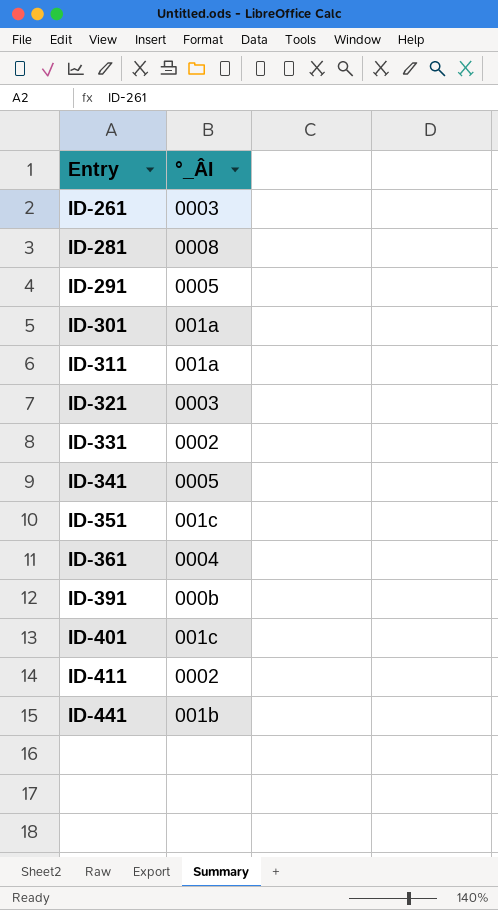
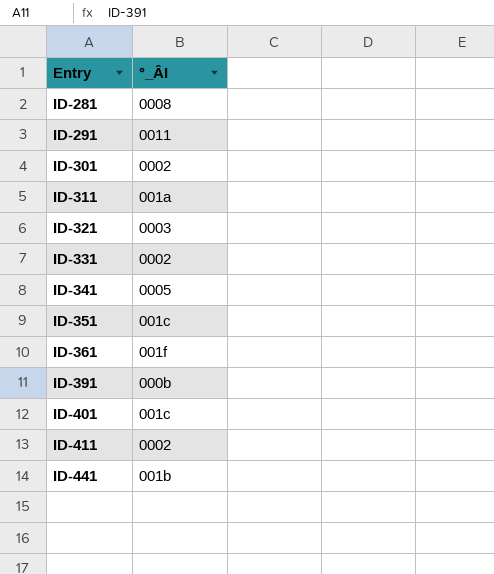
row ID-261: 0003 -> none
ID-291 | °_ÂI: 0005 -> 0011
ID-301 | °_ÂI: 001a -> 0002
ID-361 | °_ÂI: 0004 -> 001f

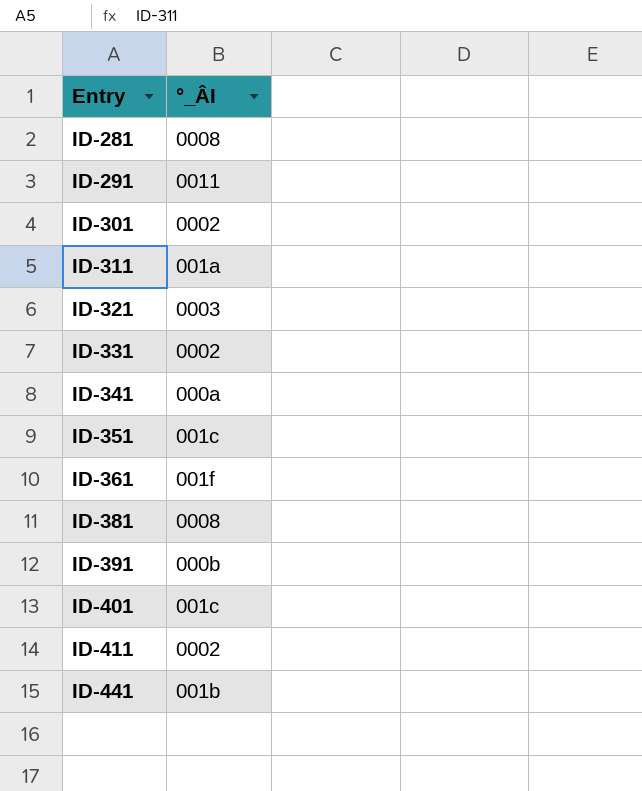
ID-341 | °_ÂI: 0005 -> 000a
row ID-381: none -> 0008

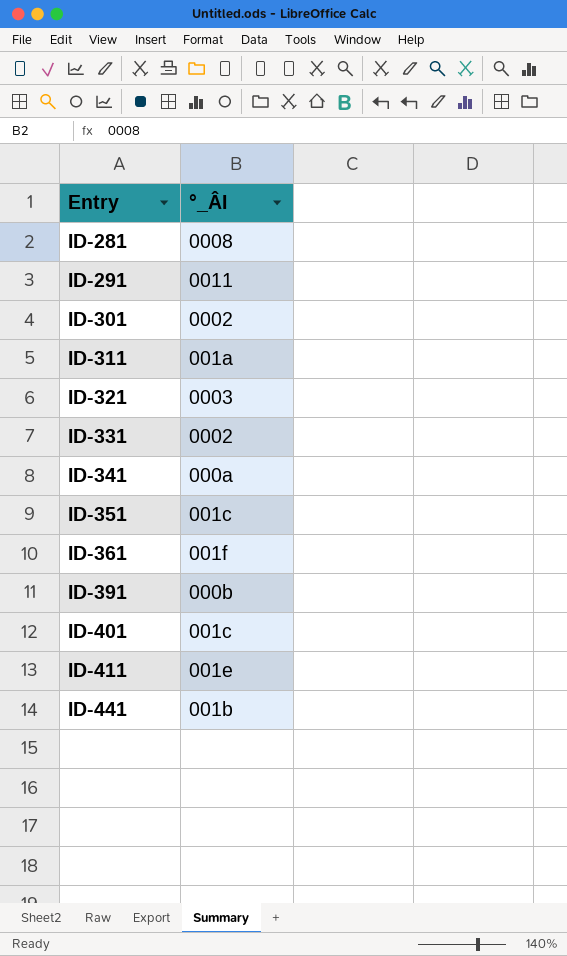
row ID-381: 0008 -> none
ID-411 | °_ÂI: 0002 -> 001e

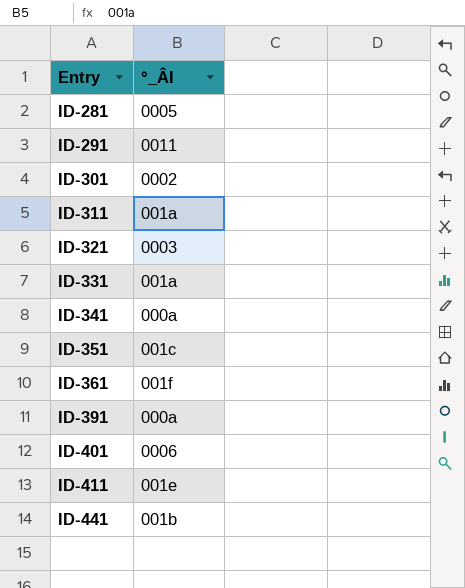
ID-281 | °_ÂI: 0008 -> 0005
ID-331 | °_ÂI: 0002 -> 001a
ID-391 | °_ÂI: 000b -> 000a
ID-401 | °_ÂI: 001c -> 0006

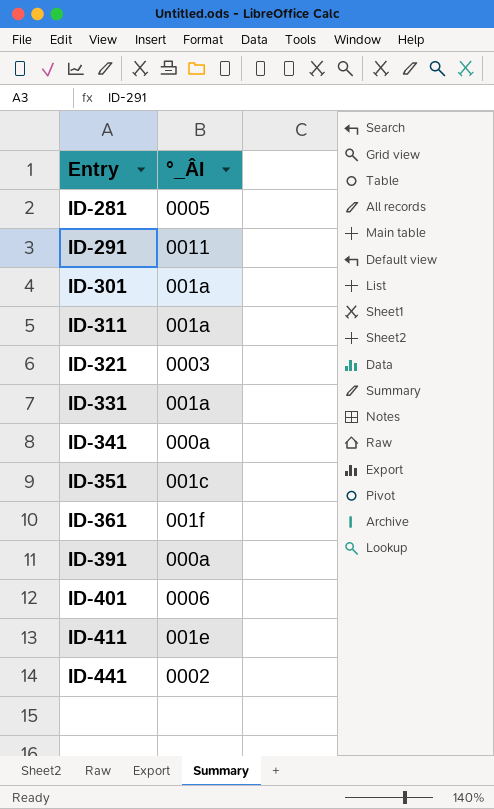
ID-301 | °_ÂI: 0002 -> 001a
ID-441 | °_ÂI: 001b -> 0002

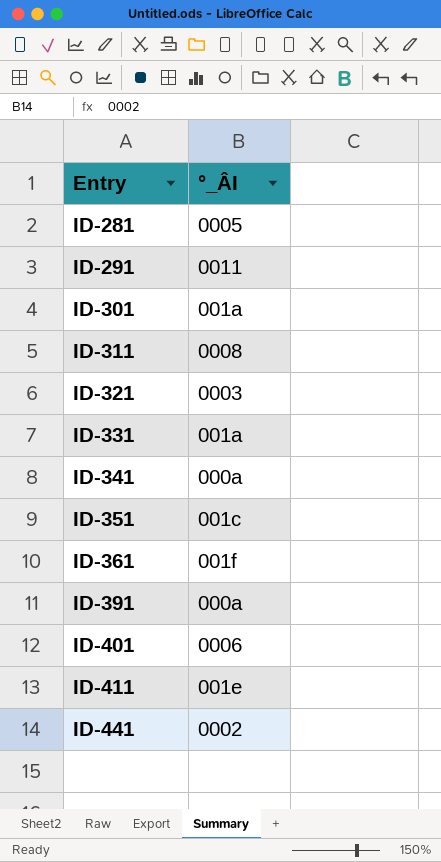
ID-311 | °_ÂI: 001a -> 0008

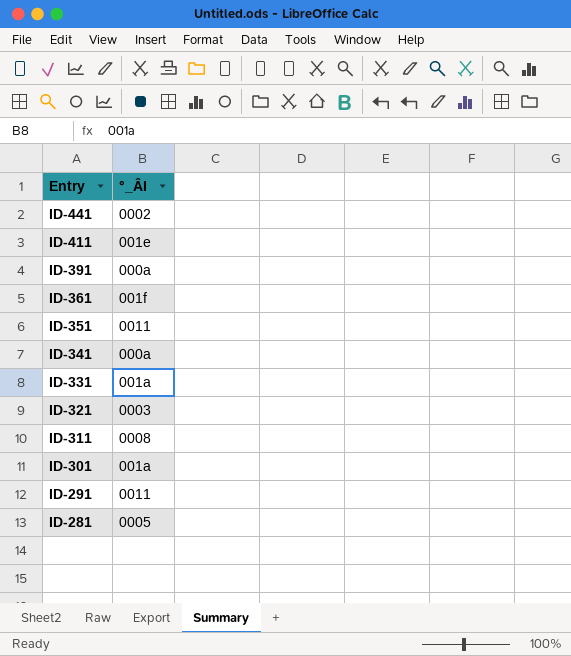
row order: Entry ascending -> Entry descending
row ID-401: 0006 -> none
ID-351 | °_ÂI: 001c -> 0011

